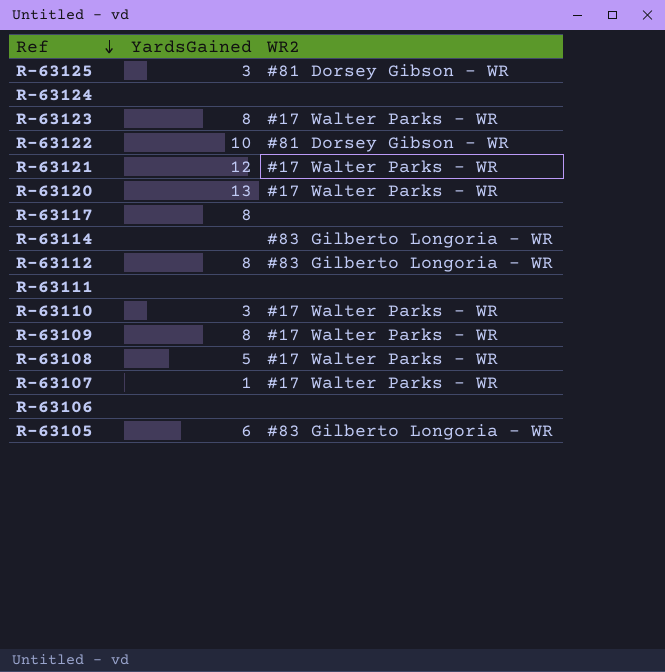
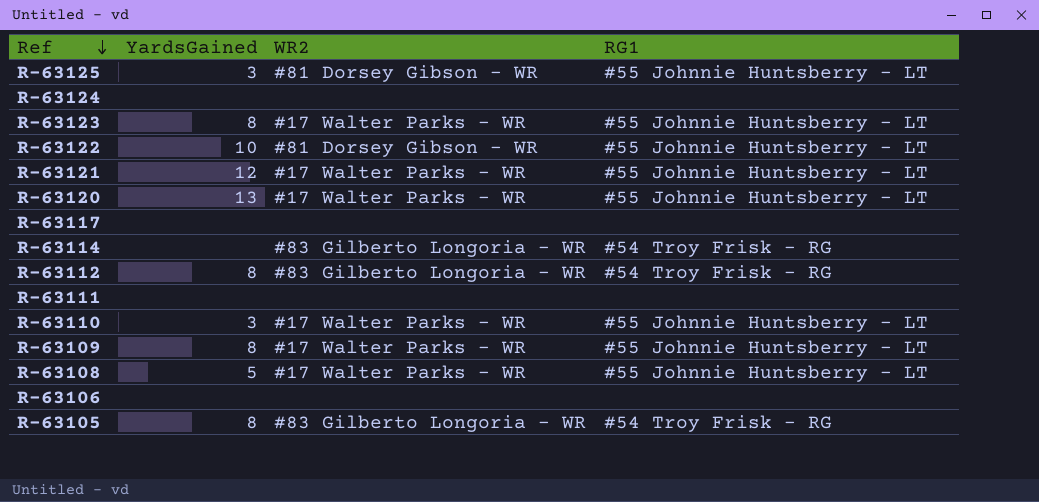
column RG1 | position: none -> 4
row R-63107: 1 | #17 Walter Parks - WR -> none
R-63117 | YardsGained: 8 -> none
R-63105 | YardsGained: 6 -> 8

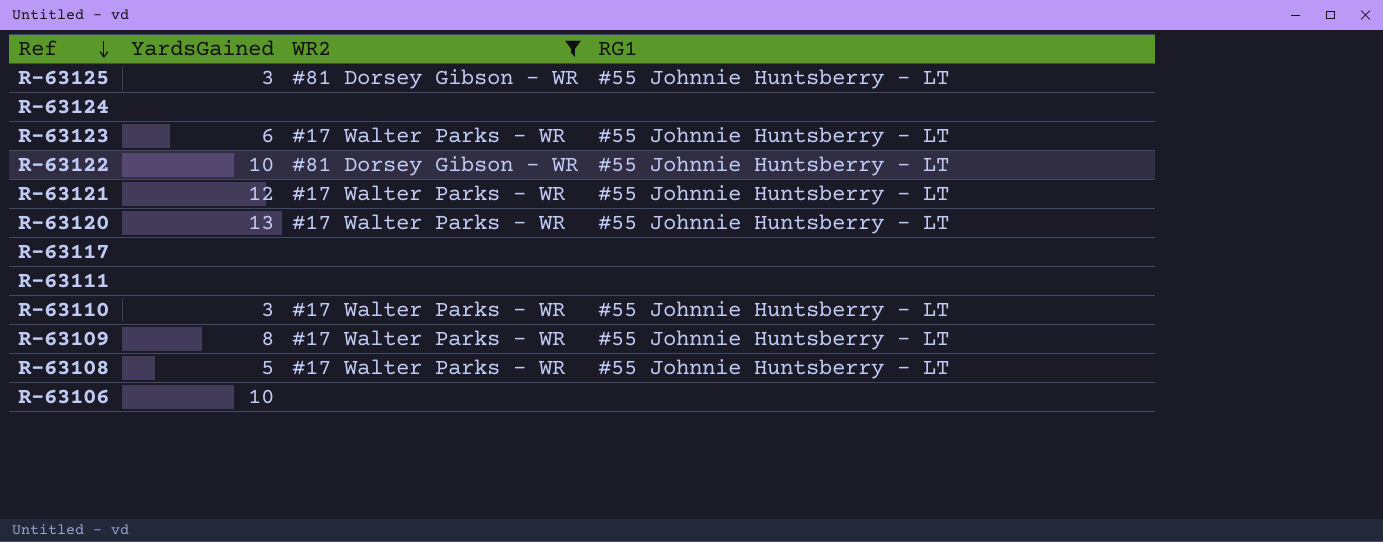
filter: none -> WR2 != #83 Gilberto Longoria - WR
R-63123 | YardsGained: 8 -> 6
R-63106 | YardsGained: none -> 10

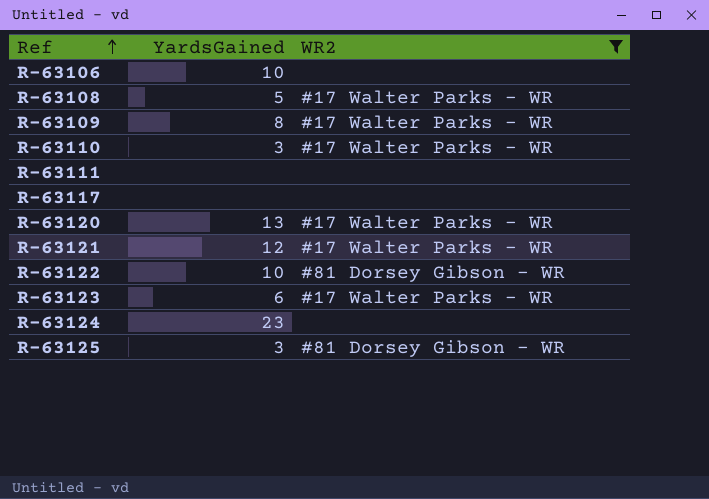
row order: Ref descending -> Ref ascending
column RG1 | position: 4 -> none
R-63124 | YardsGained: none -> 23

